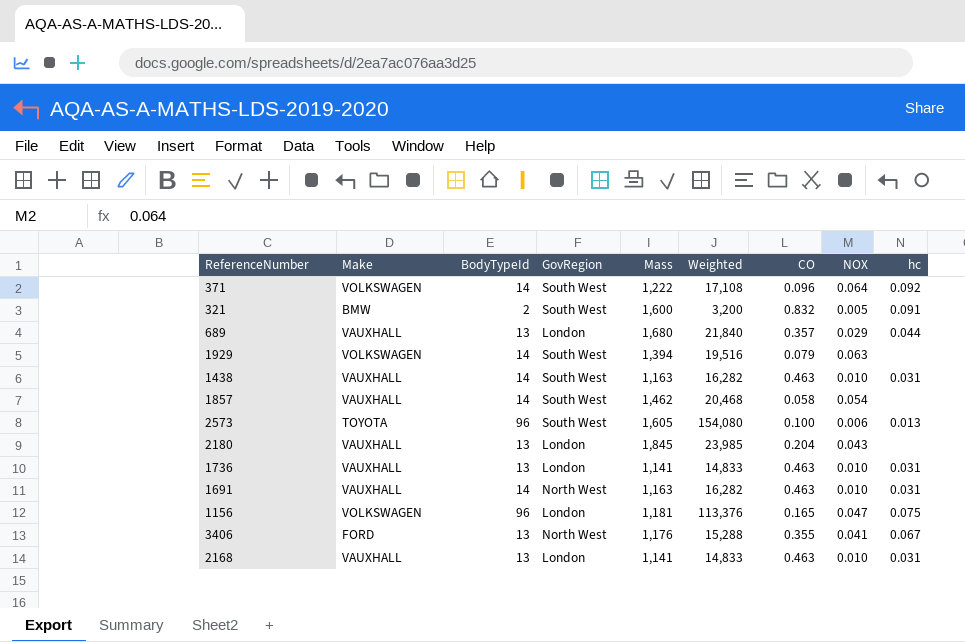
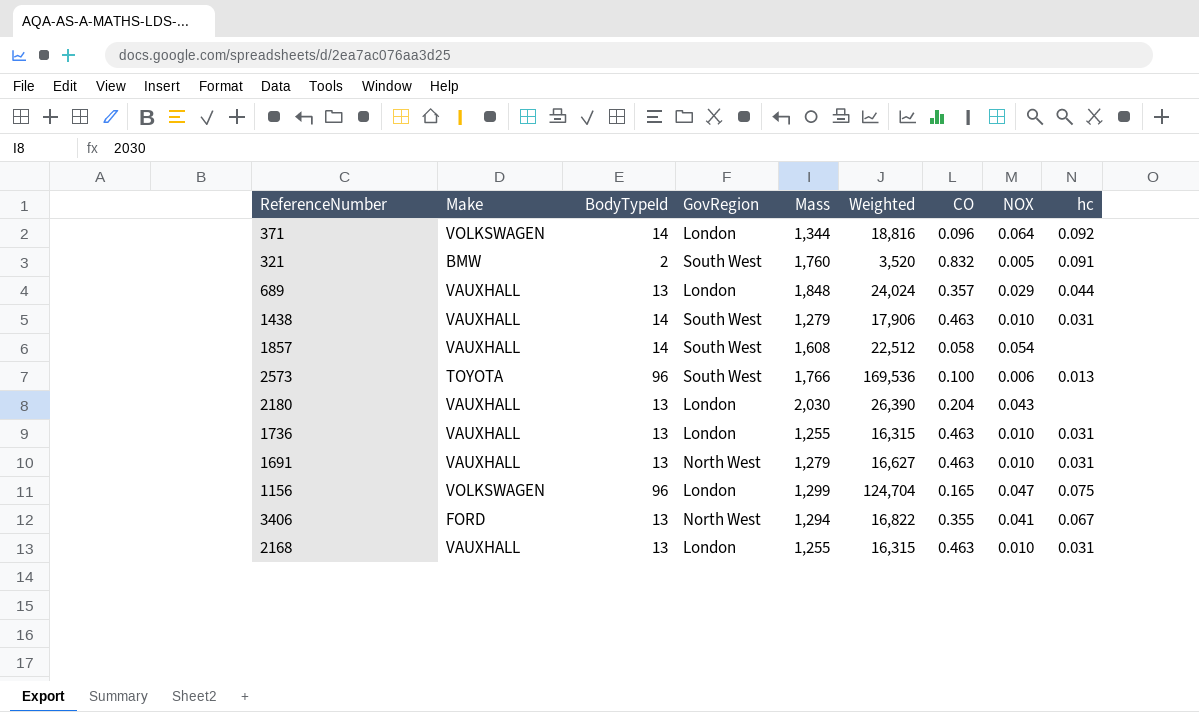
row 1929: VOLKSWAGEN | 14 | South West | 1,394 | 19,516 | 0.079 | 0.063 | none -> none
371 | GovRegion: South West -> London
371 | Mass: 1,222 -> 1,344
371 | Weighted: 17,108 -> 18,816
321 | Mass: 1,600 -> 1,760
321 | Weighted: 3,200 -> 3,520
689 | Mass: 1,680 -> 1,848
689 | Weighted: 21,840 -> 24,024
1438 | Mass: 1,163 -> 1,279
1438 | Weighted: 16,282 -> 17,906
1857 | Mass: 1,462 -> 1,608
1857 | Weighted: 20,468 -> 22,512
2573 | Mass: 1,605 -> 1,766
2573 | Weighted: 154,080 -> 169,536
2180 | Mass: 1,845 -> 2,030
2180 | Weighted: 23,985 -> 26,390
1736 | Mass: 1,141 -> 1,255
1736 | Weighted: 14,833 -> 16,315
1691 | BodyTypeId: 14 -> 13
1691 | Mass: 1,163 -> 1,279
1691 | Weighted: 16,282 -> 16,627
1156 | Mass: 1,181 -> 1,299
1156 | Weighted: 113,376 -> 124,704
3406 | Mass: 1,176 -> 1,294
3406 | Weighted: 15,288 -> 16,822
2168 | Mass: 1,141 -> 1,255
2168 | Weighted: 14,833 -> 16,315

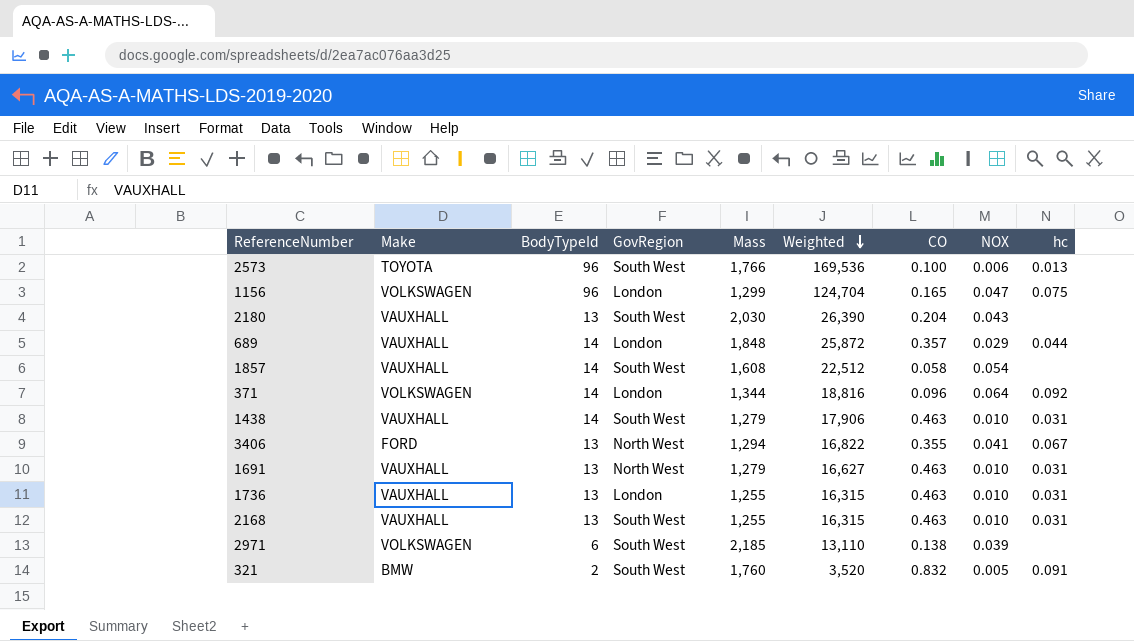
row order: none -> Weighted descending
2180 | GovRegion: London -> South West
689 | BodyTypeId: 13 -> 14
689 | Weighted: 24,024 -> 25,872
2168 | GovRegion: London -> South West
row 2971: none -> VOLKSWAGEN | 6 | South West | 2,185 | 13,110 | 0.138 | 0.039 | none

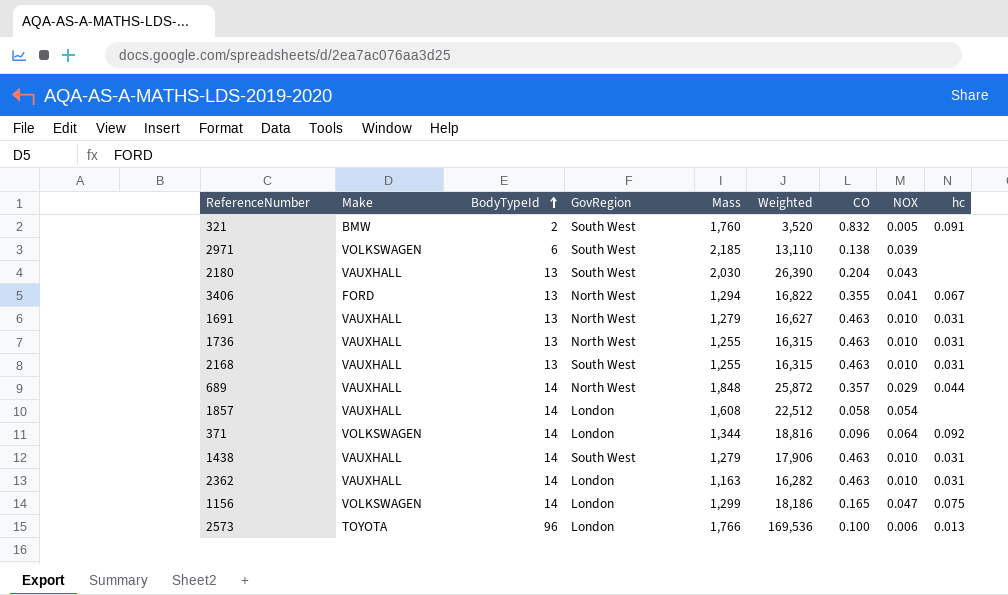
row order: Weighted descending -> BodyTypeId ascending
1736 | GovRegion: London -> North West
689 | GovRegion: London -> North West
1857 | GovRegion: South West -> London
row 2362: none -> VAUXHALL | 14 | London | 1,163 | 16,282 | 0.463 | 0.010 | 0.031
1156 | BodyTypeId: 96 -> 14
1156 | Weighted: 124,704 -> 18,186
2573 | GovRegion: South West -> London

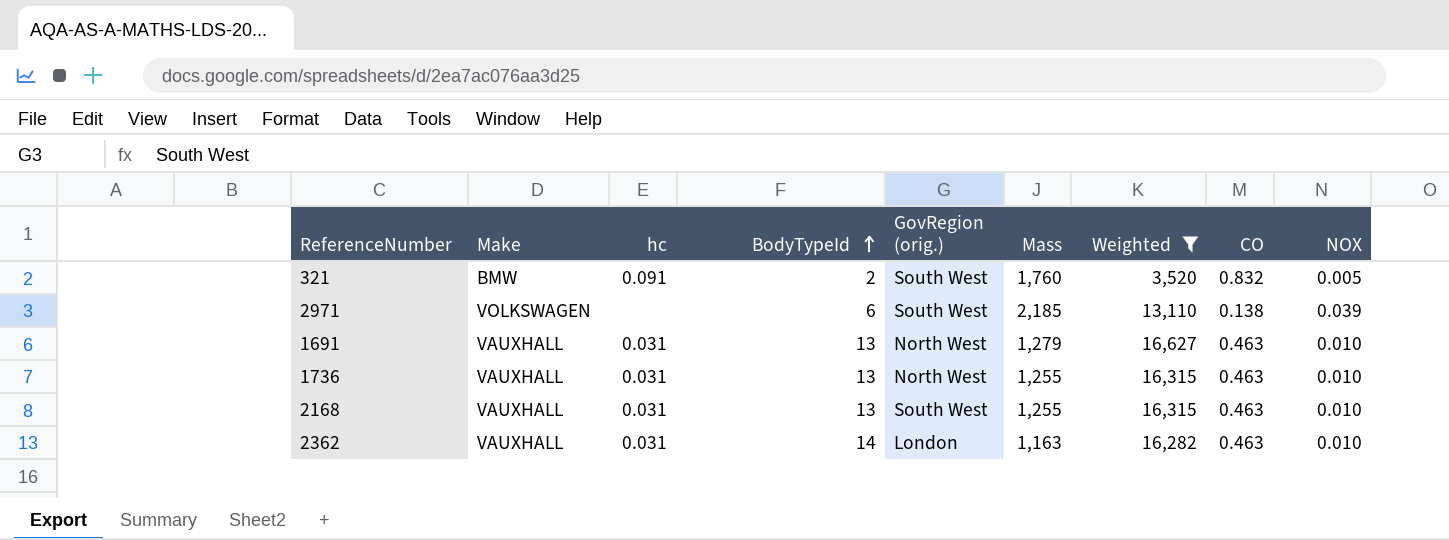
filter: none -> Weighted <= 16,627
column hc | position: 9 -> 3
column name: GovRegion -> GovRegion (orig.)

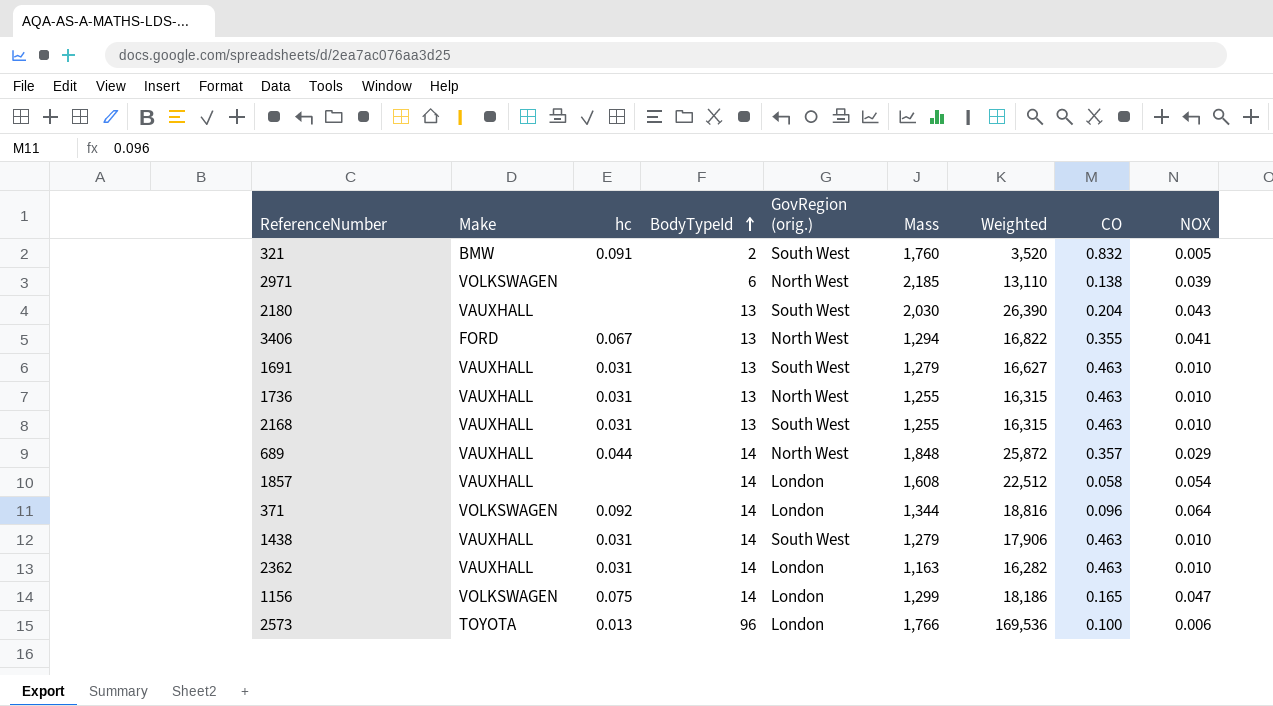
filter: Weighted <= 16,627 -> none
2971 | GovRegion (orig.): South West -> North West
1691 | GovRegion (orig.): North West -> South West

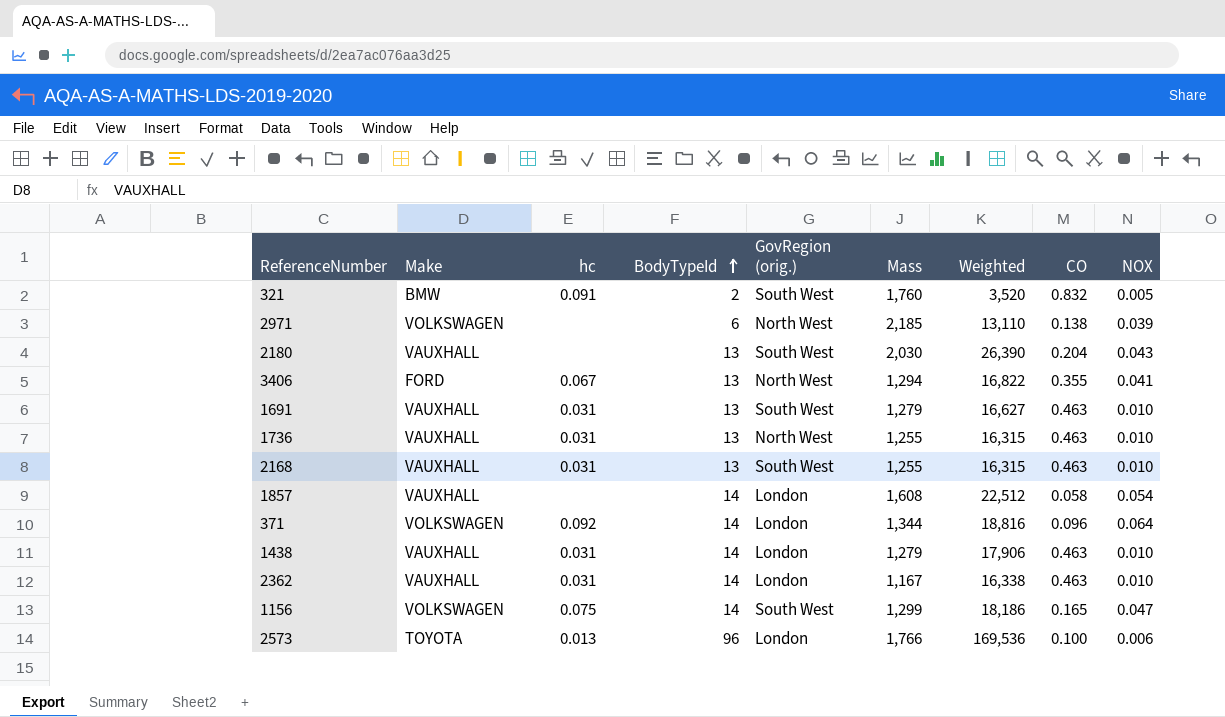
row 689: VAUXHALL | 0.044 | 14 | North West | 1,848 | 25,872 | 0.357 | 0.029 -> none
1438 | GovRegion (orig.): South West -> London
2362 | Mass: 1,163 -> 1,167
2362 | Weighted: 16,282 -> 16,338
1156 | GovRegion (orig.): London -> South West

